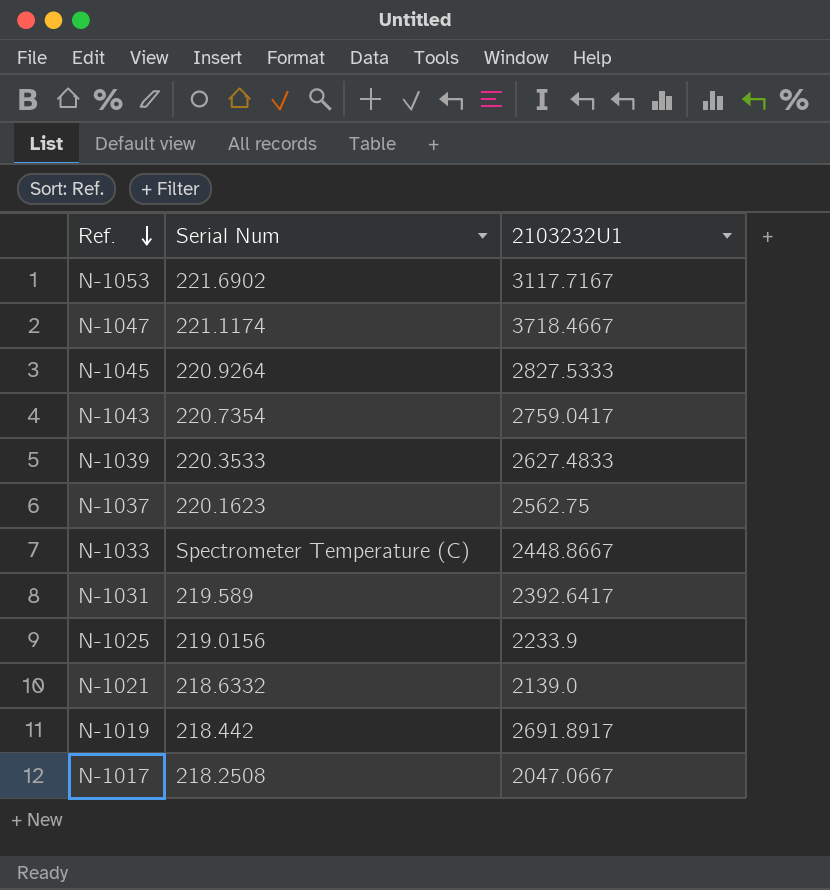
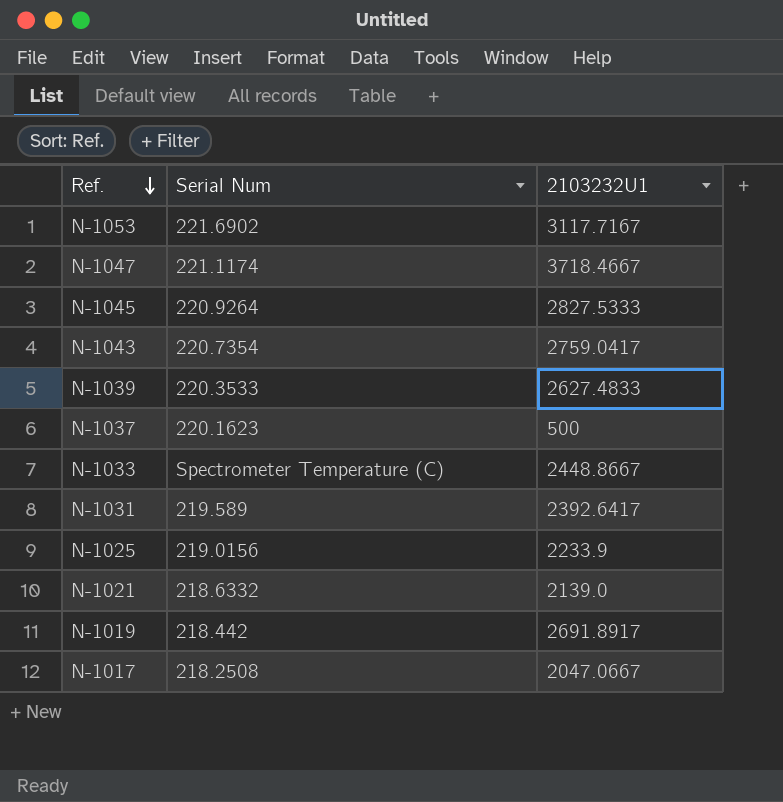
N-1037 | 2103232U1: 2562.75 -> 500

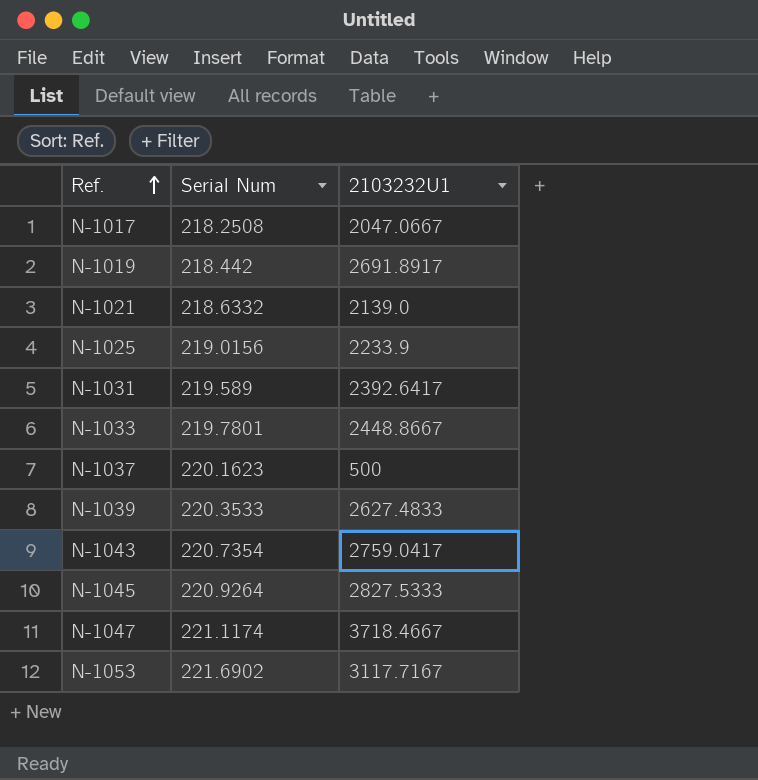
row order: Ref. descending -> Ref. ascending
N-1033 | Serial Num: Spectrometer Temperature (C) -> 219.7801

